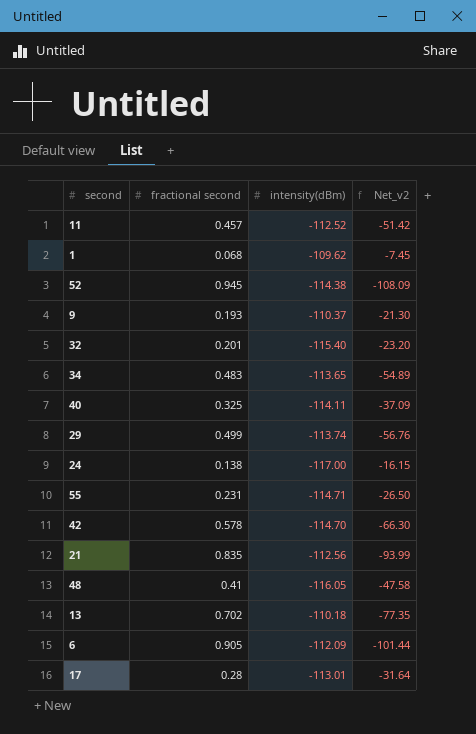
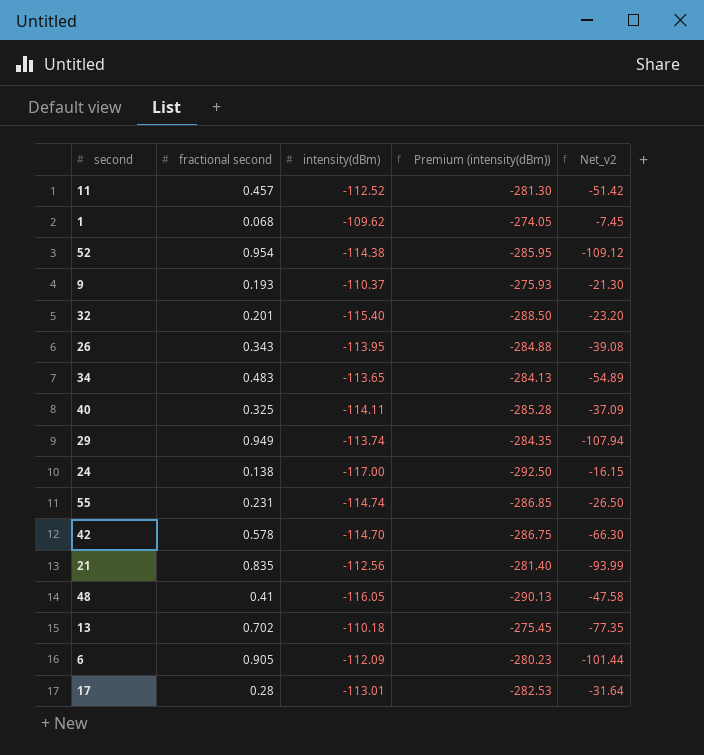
column Premium (intensity(dBm)) | formula: none -> [intensity(dBm)] * 2.5
52 | fractional second: 0.945 -> 0.954
52 | Net_v2: -108.09 -> -109.12
row 26: none -> 0.343 | -113.95 | -284.88 | -39.08
29 | fractional second: 0.499 -> 0.949
29 | Net_v2: -56.76 -> -107.94
55 | intensity(dBm): -114.71 -> -114.74

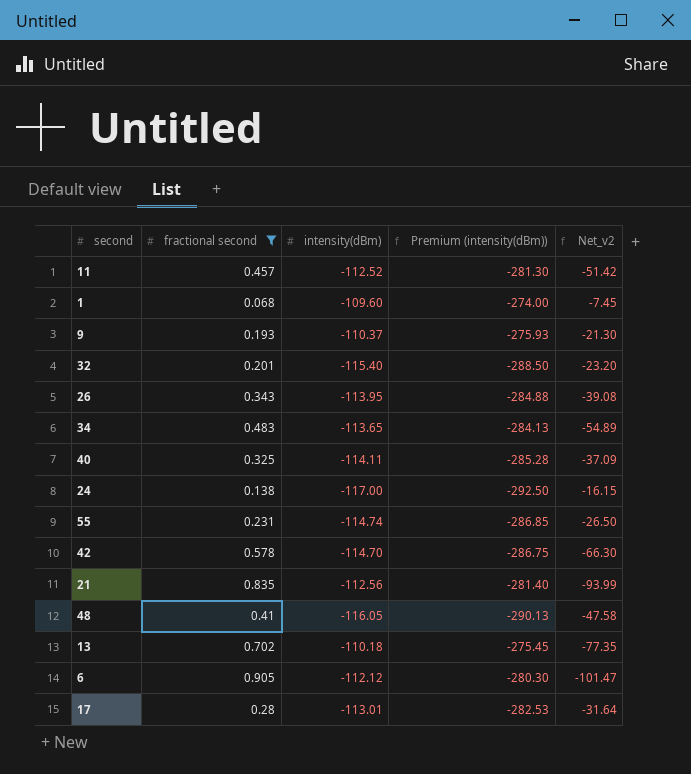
filter: none -> fractional second <= 0.905
1 | intensity(dBm): -109.62 -> -109.60
1 | Premium (intensity(dBm)): -274.05 -> -274.00
6 | intensity(dBm): -112.09 -> -112.12
6 | Premium (intensity(dBm)): -280.23 -> -280.30
6 | Net_v2: -101.44 -> -101.47

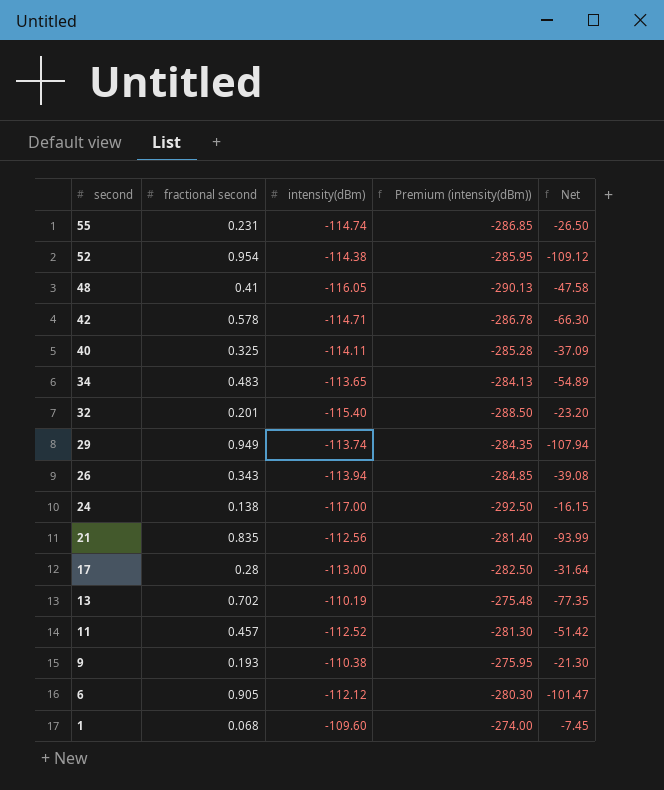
filter: fractional second <= 0.905 -> none
row order: none -> second descending
column name: Net_v2 -> Net
42 | intensity(dBm): -114.70 -> -114.71
42 | Premium (intensity(dBm)): -286.75 -> -286.78
26 | intensity(dBm): -113.95 -> -113.94
26 | Premium (intensity(dBm)): -284.88 -> -284.85
17 | intensity(dBm): -113.01 -> -113.00
17 | Premium (intensity(dBm)): -282.53 -> -282.50
13 | intensity(dBm): -110.18 -> -110.19
13 | Premium (intensity(dBm)): -275.45 -> -275.48
9 | intensity(dBm): -110.37 -> -110.38
9 | Premium (intensity(dBm)): -275.93 -> -275.95

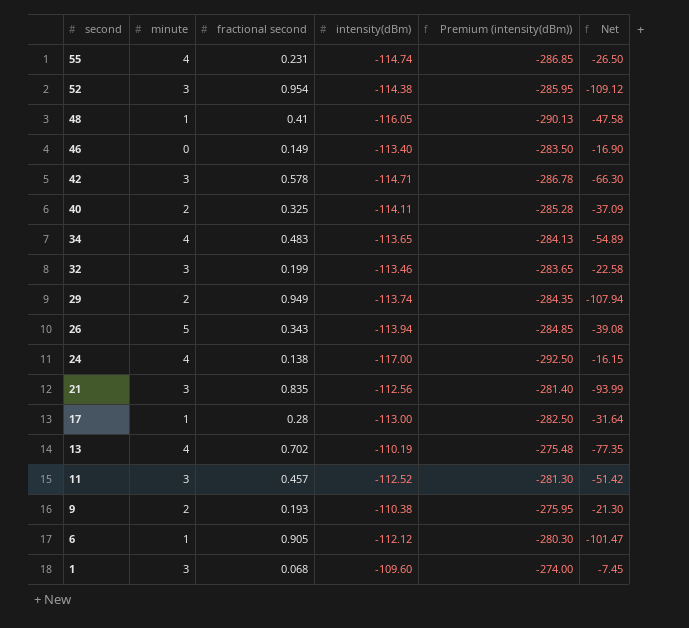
column minute | position: none -> 2
row 46: none -> 0 | 0.149 | -113.40 | -283.50 | -16.90
32 | fractional second: 0.201 -> 0.199
32 | intensity(dBm): -115.40 -> -113.46
32 | Premium (intensity(dBm)): -288.50 -> -283.65
32 | Net: -23.20 -> -22.58

